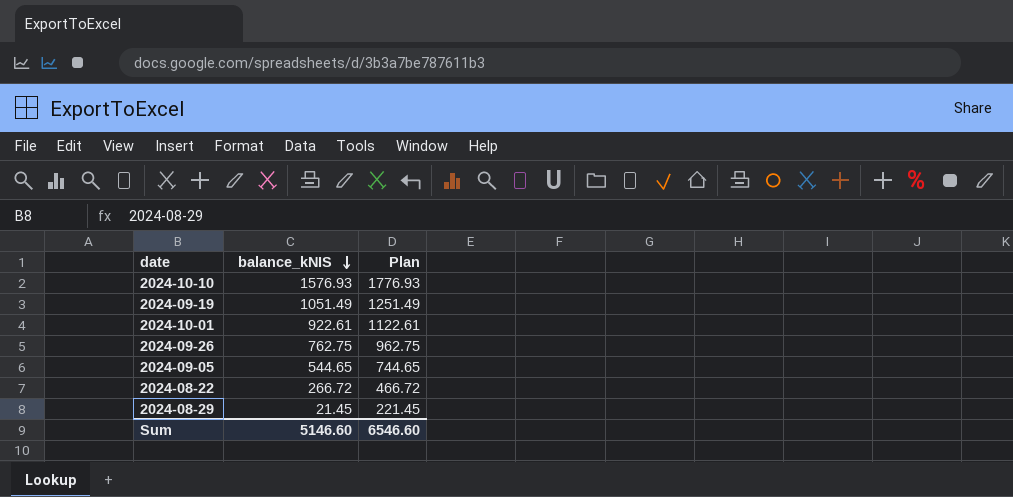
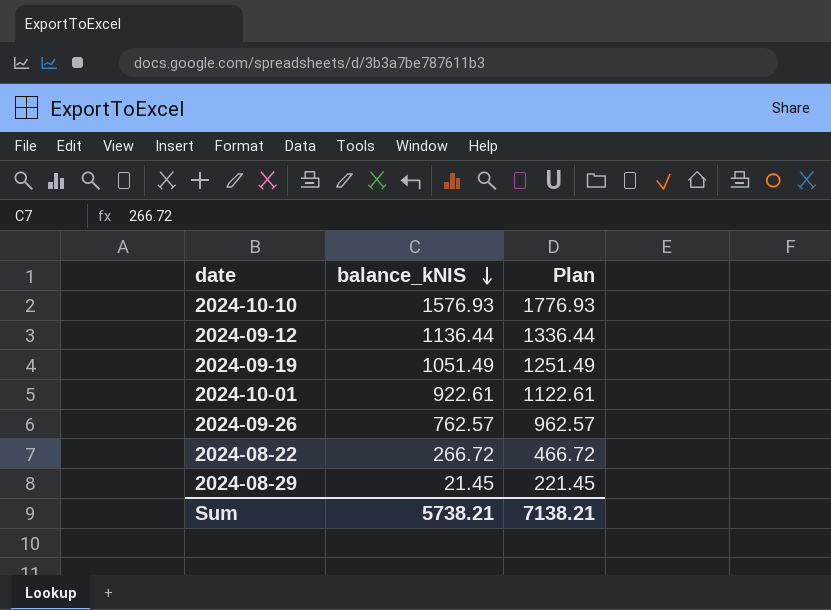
row 2024-09-05: 544.65 | 744.65 -> none
row 2024-09-12: none -> 1136.44 | 1336.44
2024-09-26 | balance_kNIS: 762.75 -> 762.57
2024-09-26 | Plan: 962.75 -> 962.57
Sum | balance_kNIS: 5146.60 -> 5738.21
Sum | Plan: 6546.60 -> 7138.21

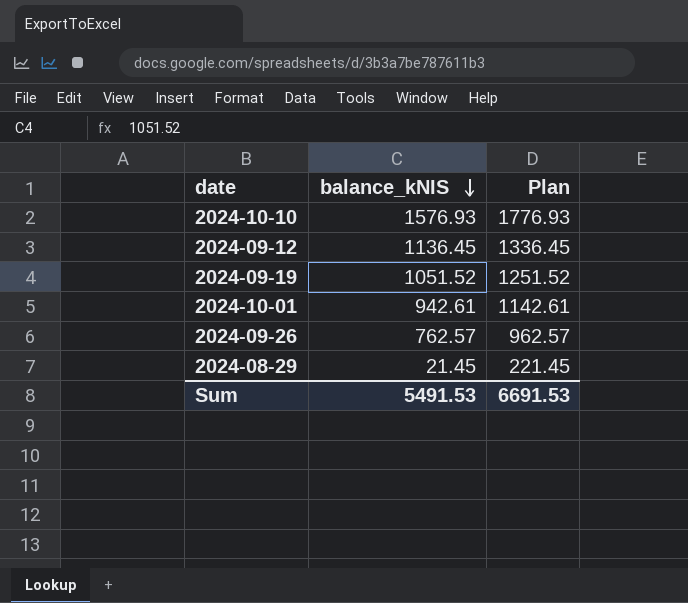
row 2024-08-22: 266.72 | 466.72 -> none
2024-09-12 | balance_kNIS: 1136.44 -> 1136.45
2024-09-12 | Plan: 1336.44 -> 1336.45
2024-09-19 | balance_kNIS: 1051.49 -> 1051.52
2024-09-19 | Plan: 1251.49 -> 1251.52
2024-10-01 | balance_kNIS: 922.61 -> 942.61
2024-10-01 | Plan: 1122.61 -> 1142.61
Sum | balance_kNIS: 5738.21 -> 5491.53
Sum | Plan: 7138.21 -> 6691.53

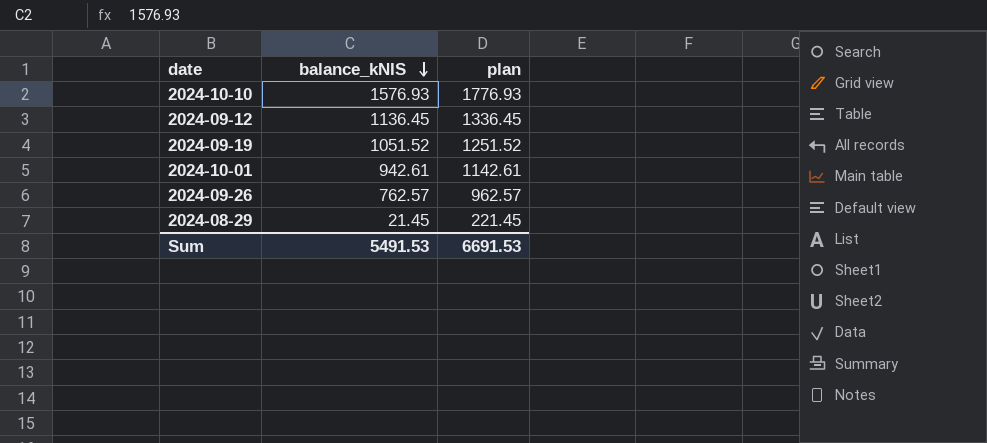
column name: Plan -> plan

